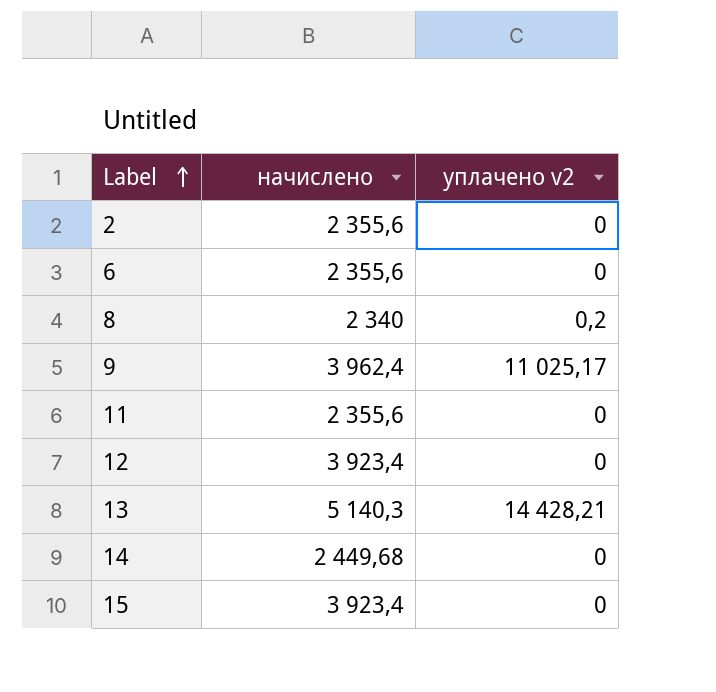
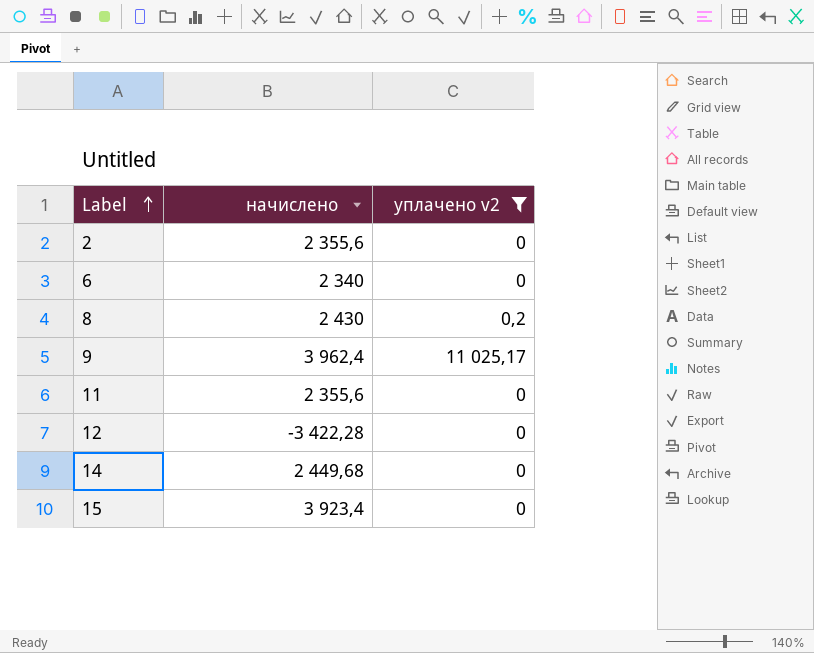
filter: none -> уплачено v2 != 14 428,21
6 | начислено: 2 355,6 -> 2 340
8 | начислено: 2 340 -> 2 430
12 | начислено: 3 923,4 -> -3 422,28

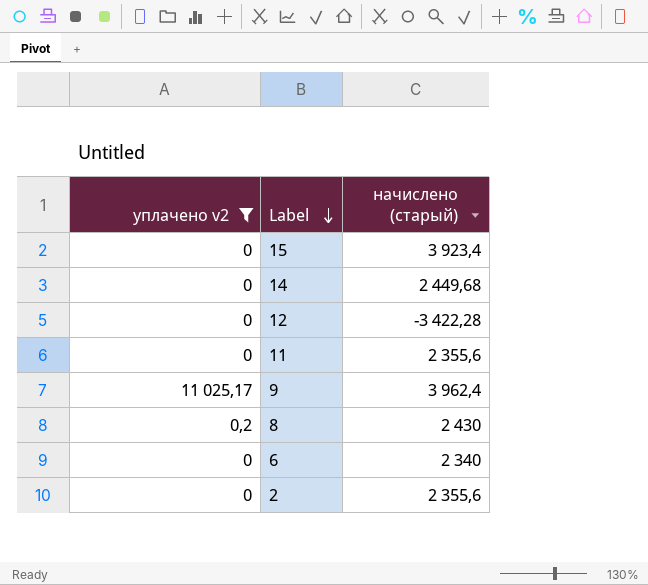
row order: Label ascending -> Label descending
column уплачено v2 | position: 3 -> 1
column name: начислено -> начислено (старый)

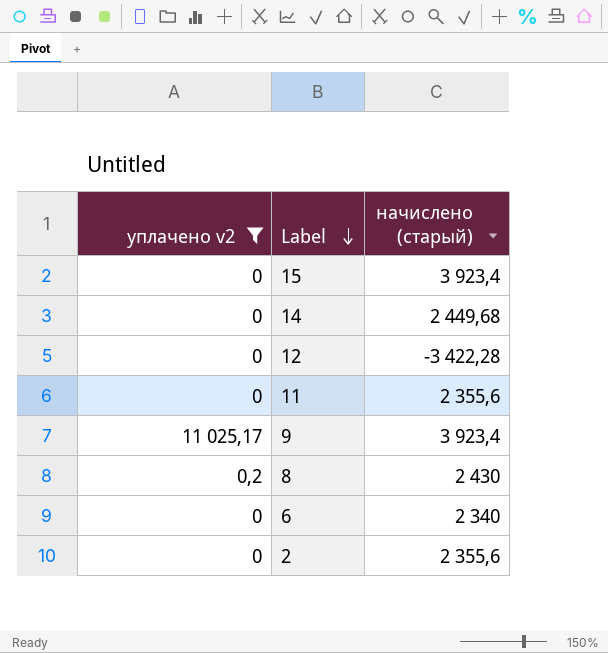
9 | начислено (старый): 3 962,4 -> 3 923,4

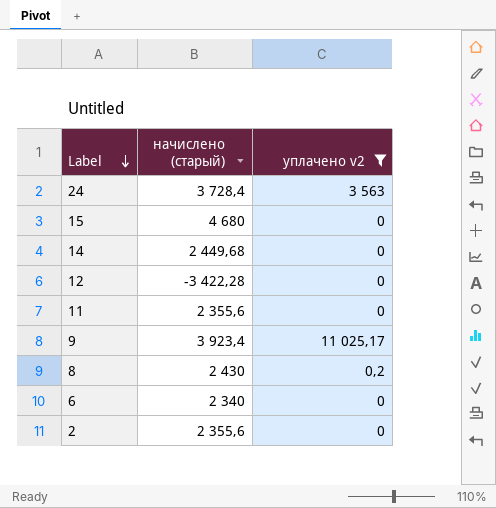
column уплачено v2 | position: 1 -> 3
row 24: none -> 3 728,4 | 3 563
15 | начислено (старый): 3 923,4 -> 4 680

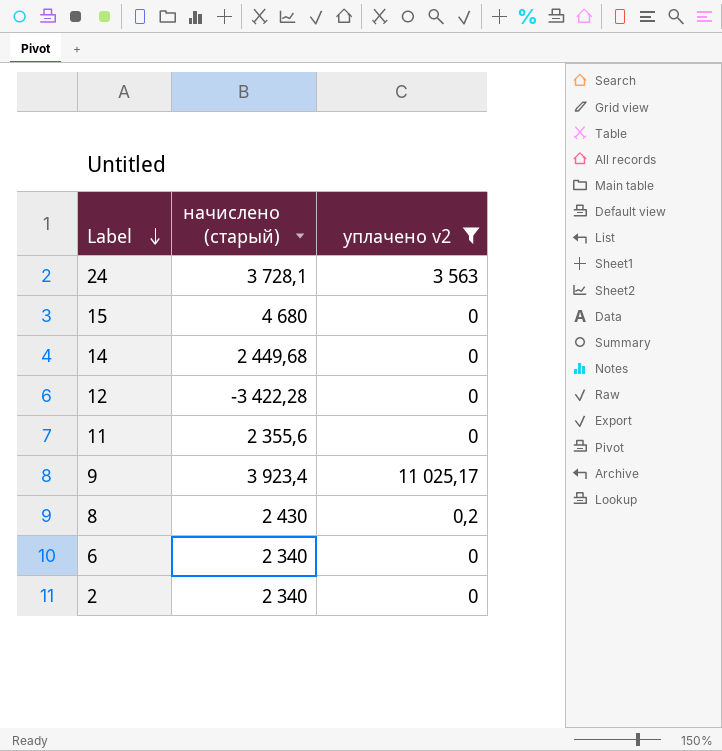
24 | начислено (старый): 3 728,4 -> 3 728,1
2 | начислено (старый): 2 355,6 -> 2 340

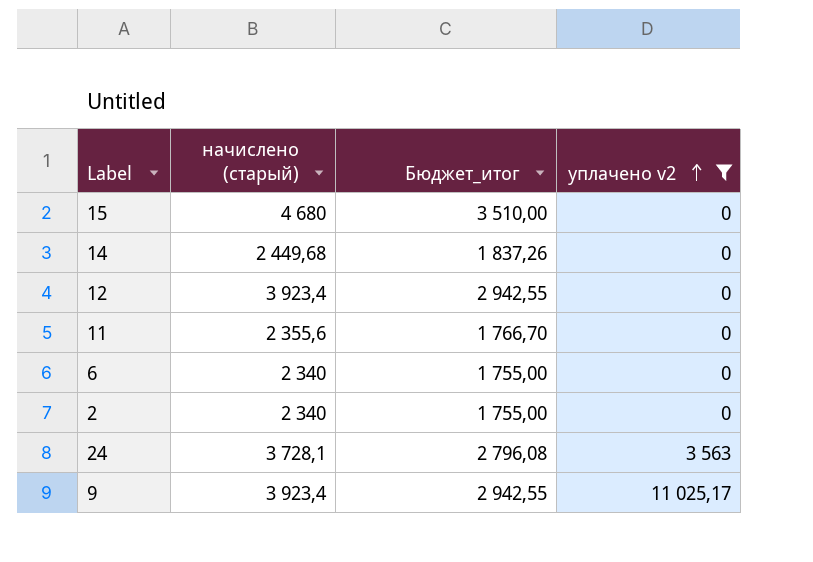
row order: Label descending -> уплачено v2 ascending
column Бюджет_итог | formula: none -> [начислено (старый)] * 0,75
row 8: 2 430 | 0,2 -> none
12 | начислено (старый): -3 422,28 -> 3 923,4

